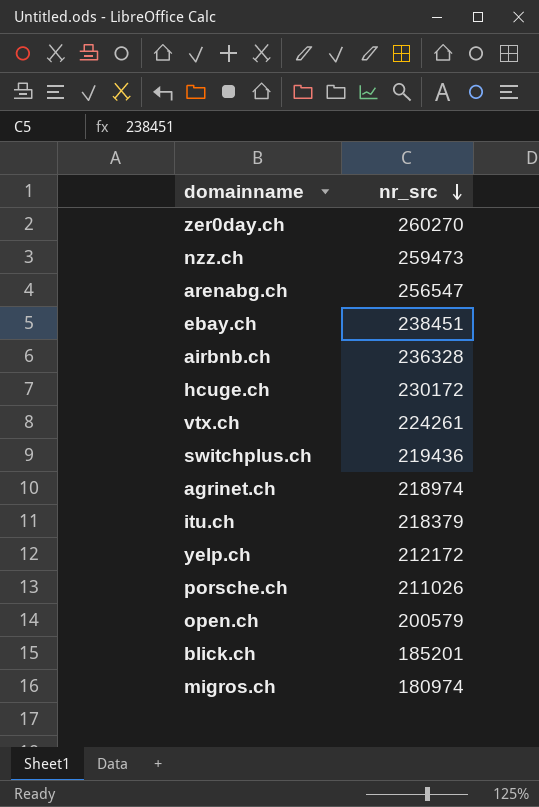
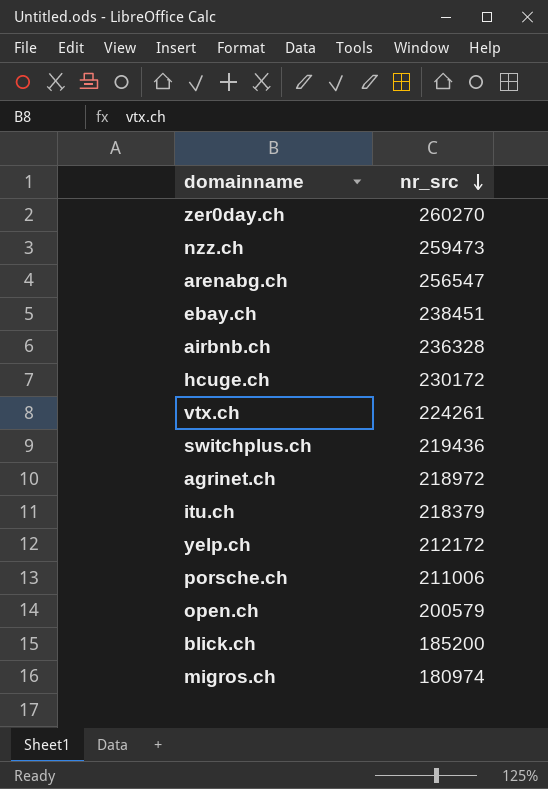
agrinet.ch | nr_src: 218974 -> 218972
porsche.ch | nr_src: 211026 -> 211006
blick.ch | nr_src: 185201 -> 185200

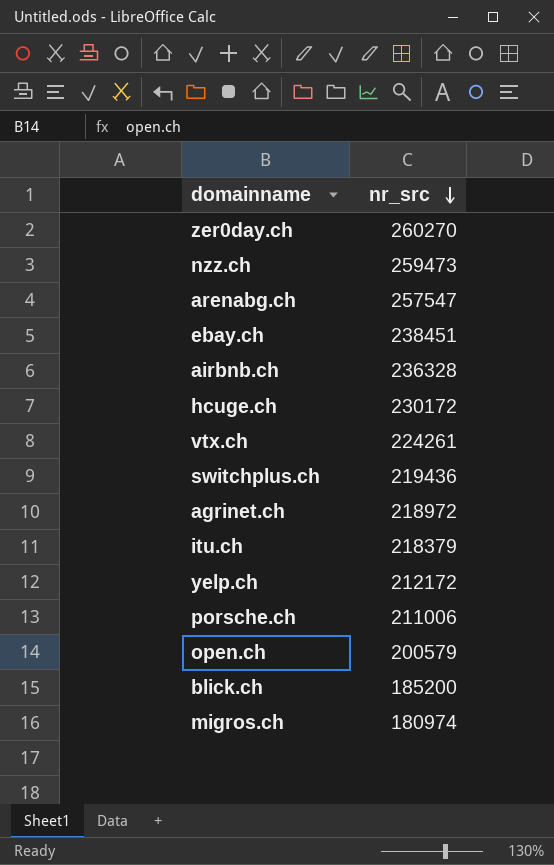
arenabg.ch | nr_src: 256547 -> 257547

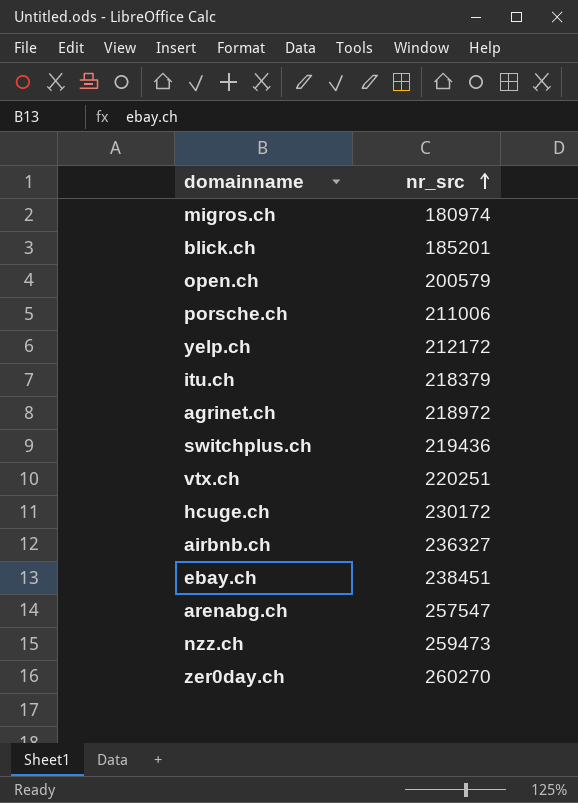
row order: nr_src descending -> nr_src ascending
blick.ch | nr_src: 185200 -> 185201
vtx.ch | nr_src: 224261 -> 220251
airbnb.ch | nr_src: 236328 -> 236327

